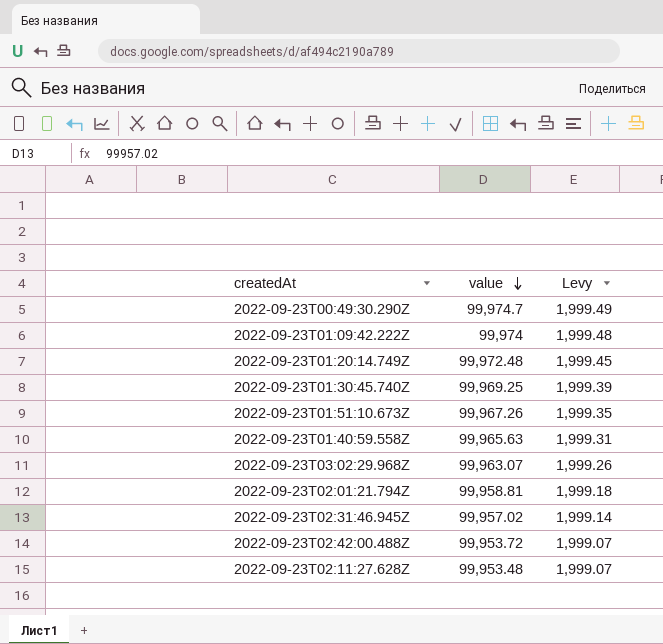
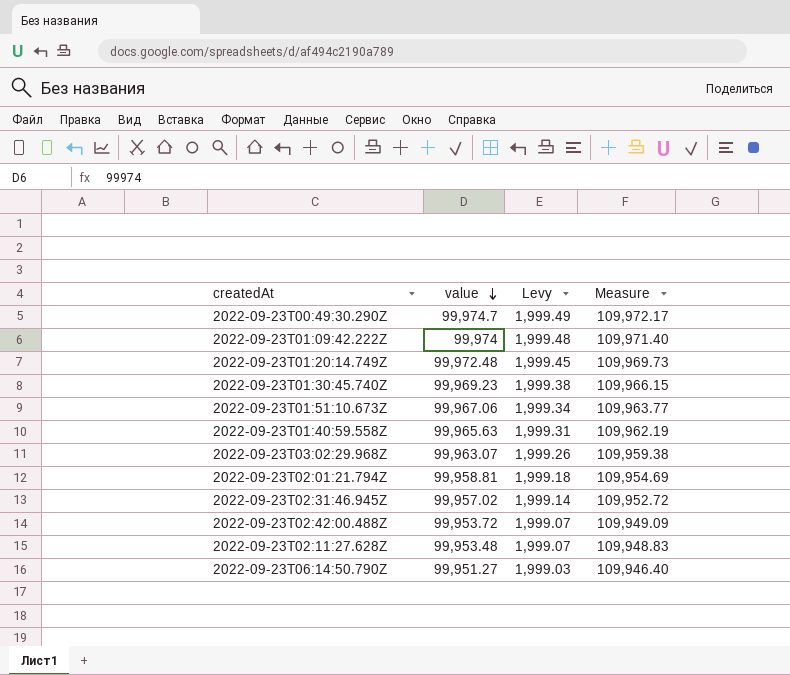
column Measure | formula: none -> [value] * 1.1
2022-09-23T01:30:45.740Z | value: 99,969.25 -> 99,969.23
2022-09-23T01:30:45.740Z | Levy: 1,999.39 -> 1,999.38
2022-09-23T01:51:10.673Z | value: 99,967.26 -> 99,967.06
2022-09-23T01:51:10.673Z | Levy: 1,999.35 -> 1,999.34
row 2022-09-23T06:14:50.790Z: none -> 99,951.27 | 1,999.03 | 109,946.40

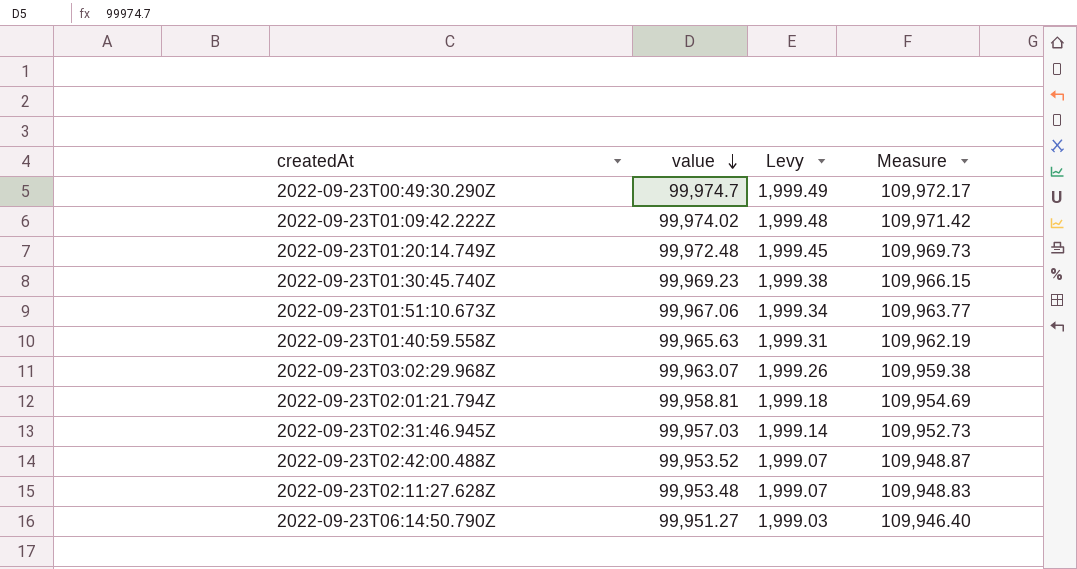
2022-09-23T01:09:42.222Z | value: 99,974 -> 99,974.02
2022-09-23T01:09:42.222Z | Measure: 109,971.40 -> 109,971.42
2022-09-23T02:31:46.945Z | value: 99,957.02 -> 99,957.03
2022-09-23T02:31:46.945Z | Measure: 109,952.72 -> 109,952.73
2022-09-23T02:42:00.488Z | value: 99,953.72 -> 99,953.52
2022-09-23T02:42:00.488Z | Measure: 109,949.09 -> 109,948.87

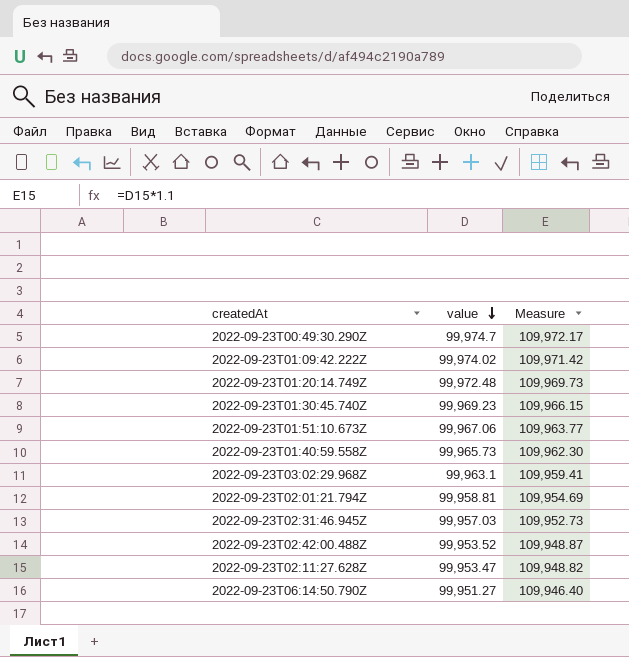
column Levy | formula: [value] * 0.02 -> none
2022-09-23T01:40:59.558Z | value: 99,965.63 -> 99,965.73
2022-09-23T01:40:59.558Z | Measure: 109,962.19 -> 109,962.30
2022-09-23T03:02:29.968Z | value: 99,963.07 -> 99,963.1
2022-09-23T03:02:29.968Z | Measure: 109,959.38 -> 109,959.41
2022-09-23T02:11:27.628Z | value: 99,953.48 -> 99,953.47
2022-09-23T02:11:27.628Z | Measure: 109,948.83 -> 109,948.82

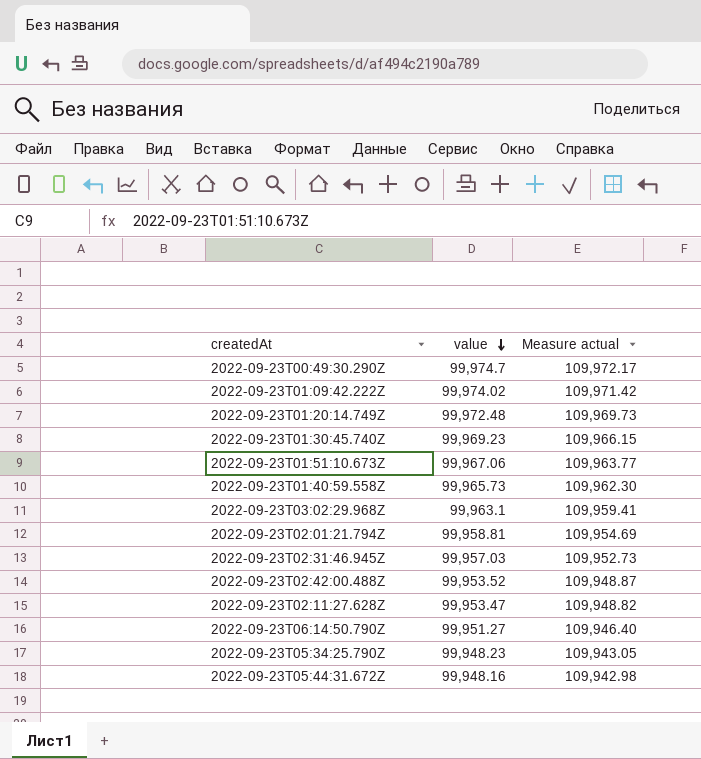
column name: Measure -> Measure actual
row 2022-09-23T05:34:25.790Z: none -> 99,948.23 | 109,943.05
row 2022-09-23T05:44:31.672Z: none -> 99,948.16 | 109,942.98

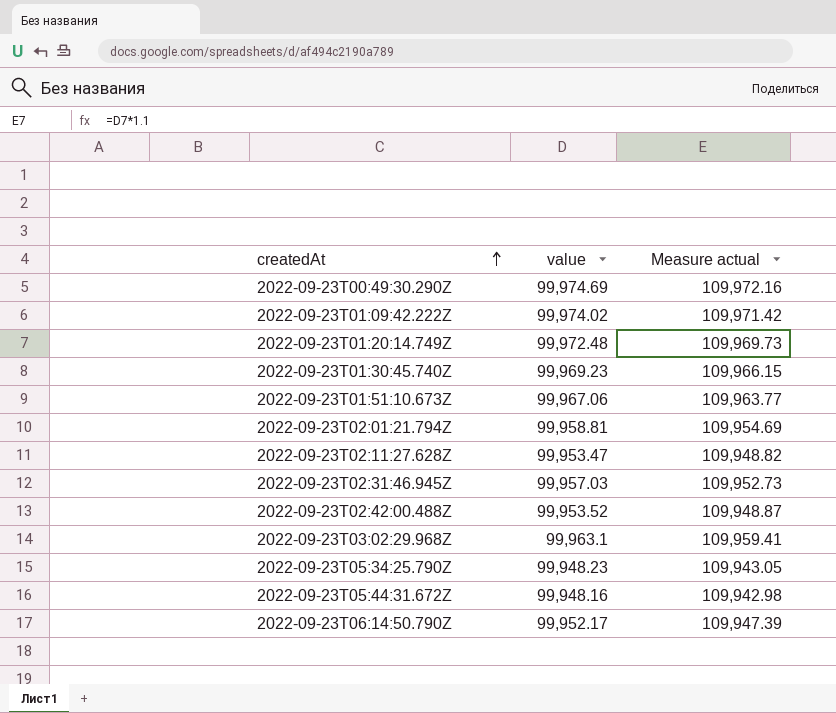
row order: value descending -> createdAt ascending
row 2022-09-23T01:40:59.558Z: 99,965.73 | 109,962.30 -> none
2022-09-23T00:49:30.290Z | value: 99,974.7 -> 99,974.69
2022-09-23T00:49:30.290Z | Measure actual: 109,972.17 -> 109,972.16
2022-09-23T06:14:50.790Z | value: 99,951.27 -> 99,952.17
2022-09-23T06:14:50.790Z | Measure actual: 109,946.40 -> 109,947.39

